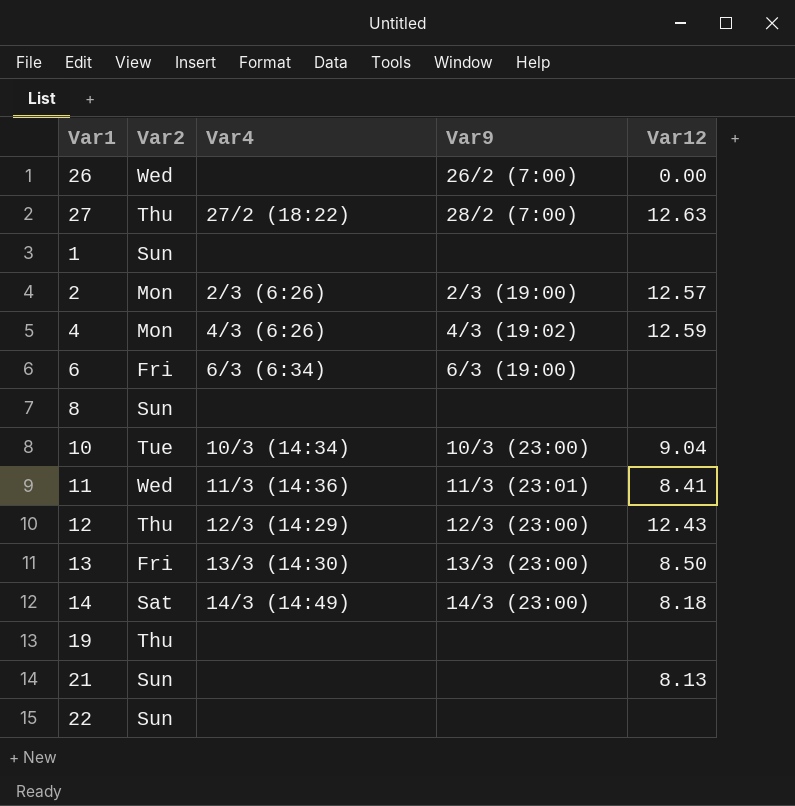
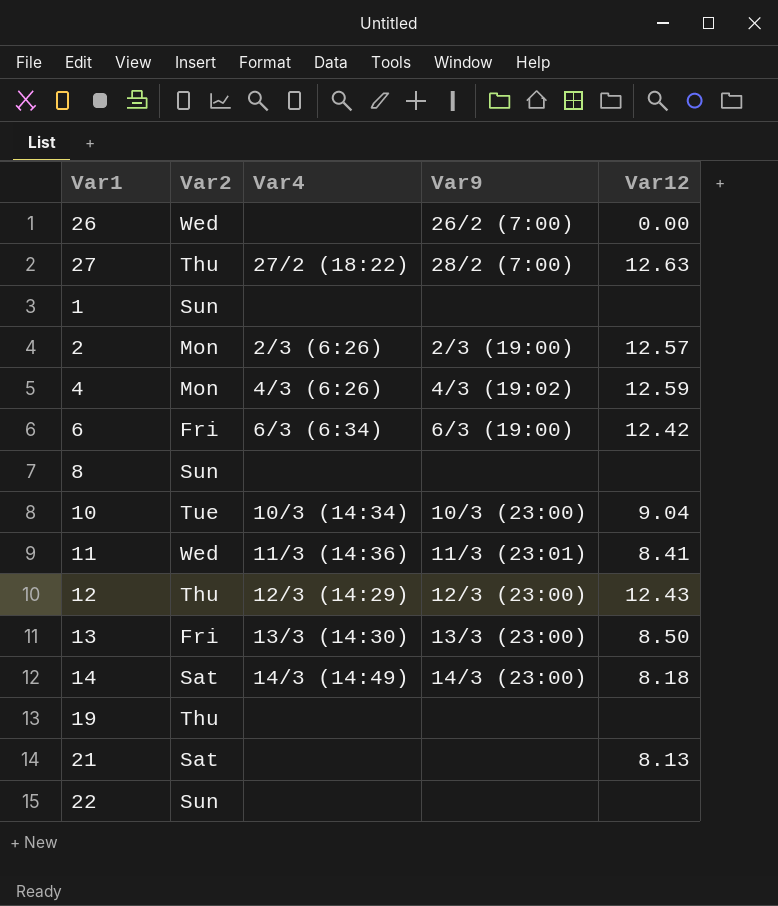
6 | Var12: none -> 12.42
21 | Var2: Sun -> Sat

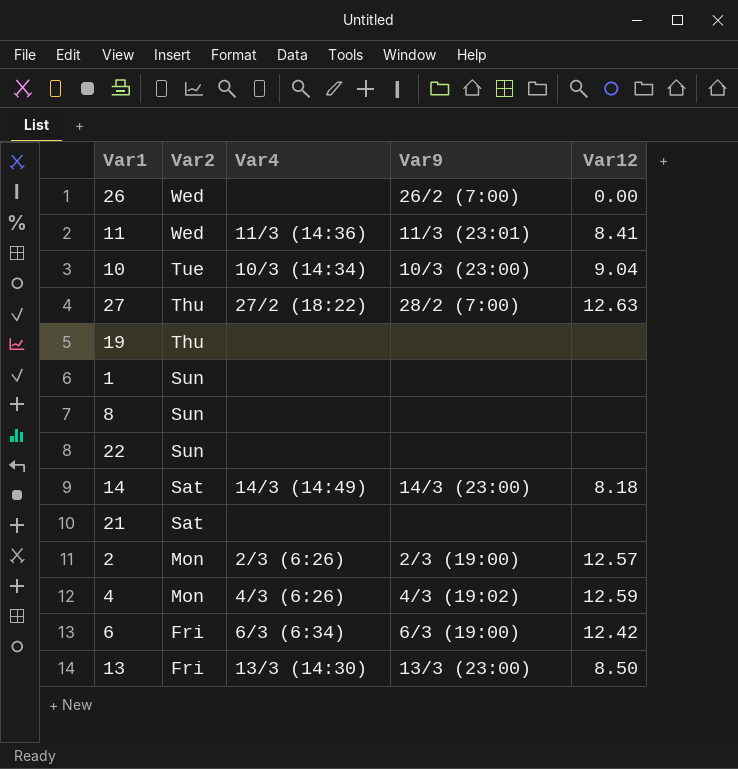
row order: none -> Var2 descending
row 12: Thu | 12/3 (14:29) | 12/3 (23:00) | 12.43 -> none
21 | Var12: 8.13 -> none

